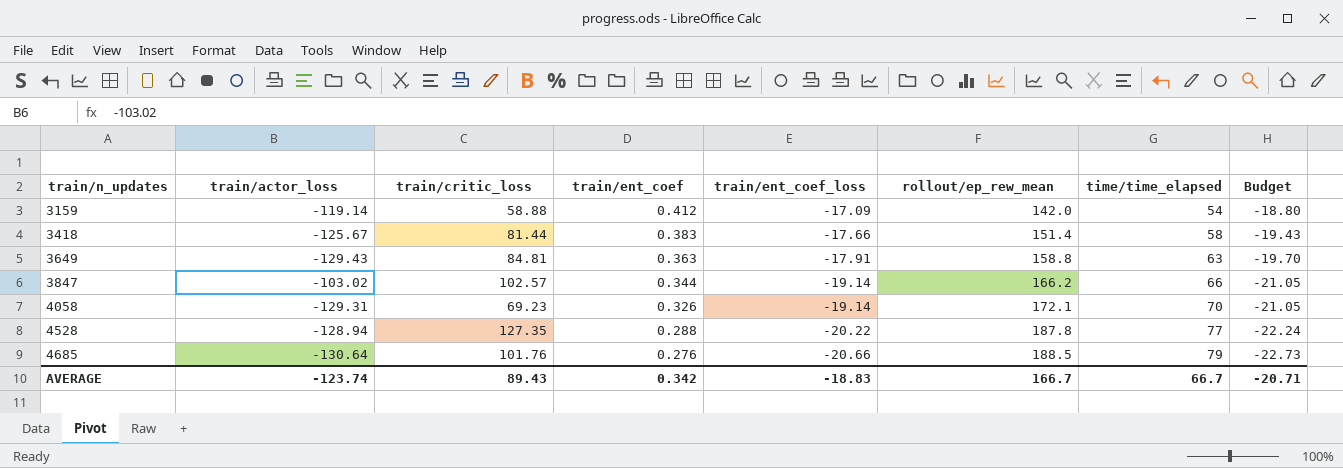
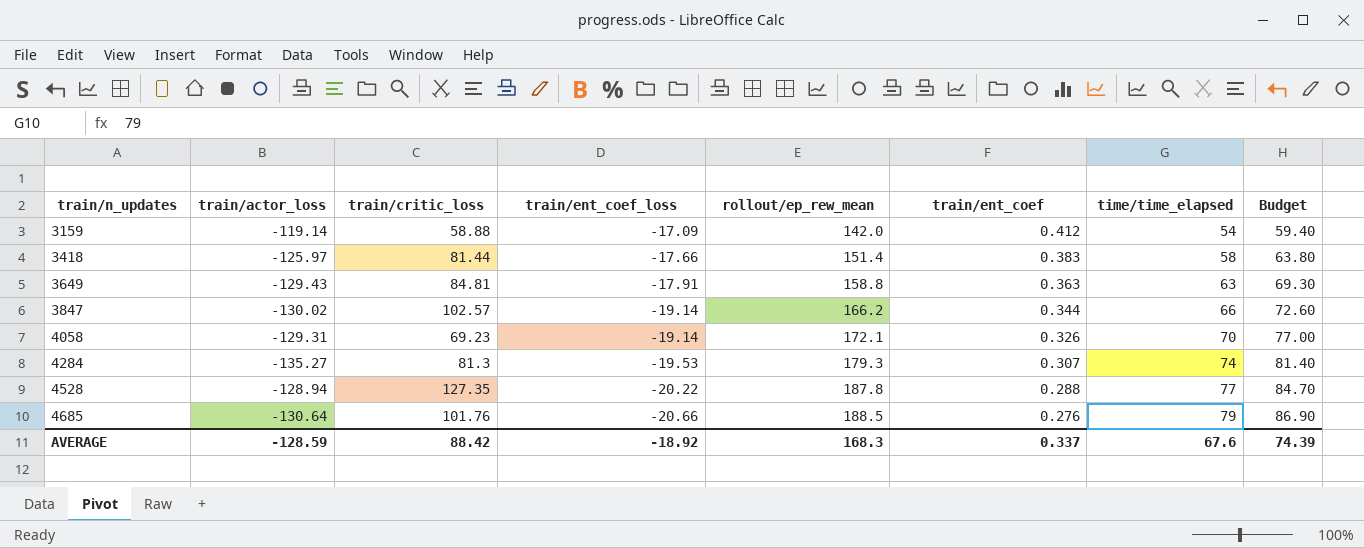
column train/ent_coef | position: 4 -> 6
column Budget | formula: [train/ent_coef_loss] * 1.1 -> [time/time_elapsed] * 1.1
3418 | train/actor_loss: -125.67 -> -125.97
3847 | train/actor_loss: -103.02 -> -130.02
row 4284: none -> -135.27 | 81.3 | -19.53 | 179.3 | 0.307 | 74 | 81.40
AVERAGE | train/actor_loss: -123.74 -> -128.59
AVERAGE | train/critic_loss: 89.43 -> 88.42
AVERAGE | train/ent_coef_loss: -18.83 -> -18.92
AVERAGE | rollout/ep_rew_mean: 166.7 -> 168.3
AVERAGE | train/ent_coef: 0.342 -> 0.337
AVERAGE | time/time_elapsed: 66.7 -> 67.6
AVERAGE | Budget: -20.71 -> 74.39

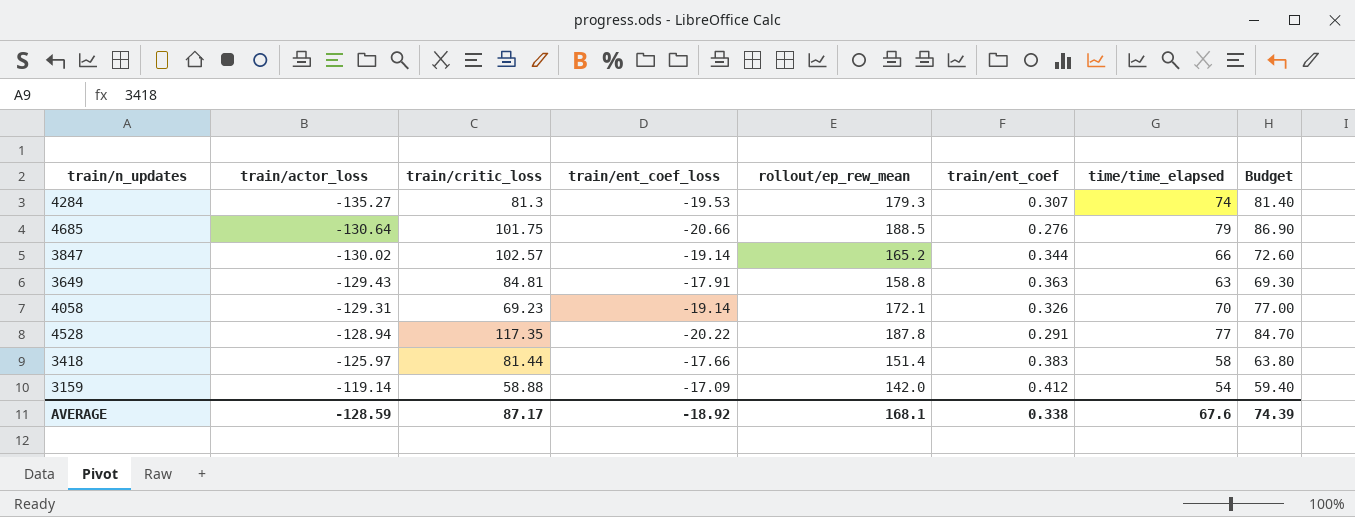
row order: train/n_updates ascending -> train/actor_loss ascending
4685 | train/critic_loss: 101.76 -> 101.75
3847 | rollout/ep_rew_mean: 166.2 -> 165.2
4528 | train/critic_loss: 127.35 -> 117.35
4528 | train/ent_coef: 0.288 -> 0.291
AVERAGE | train/critic_loss: 88.42 -> 87.17
AVERAGE | rollout/ep_rew_mean: 168.3 -> 168.1
AVERAGE | train/ent_coef: 0.337 -> 0.338

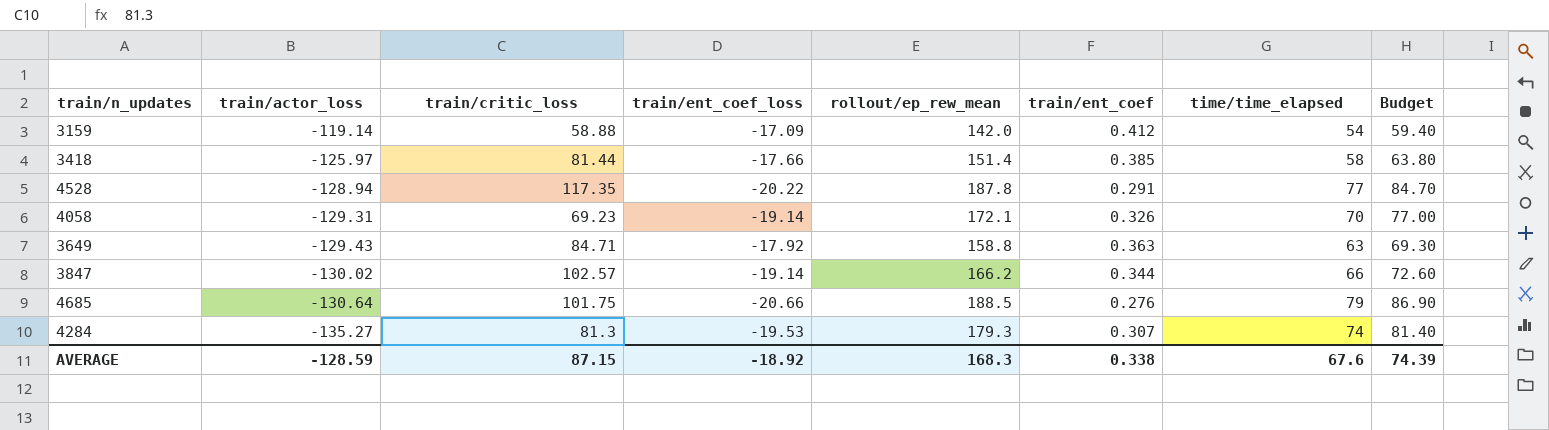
row order: train/actor_loss ascending -> train/actor_loss descending
3418 | train/ent_coef: 0.383 -> 0.385
3649 | train/critic_loss: 84.81 -> 84.71
3649 | train/ent_coef_loss: -17.91 -> -17.92
3847 | rollout/ep_rew_mean: 165.2 -> 166.2
AVERAGE | train/critic_loss: 87.17 -> 87.15
AVERAGE | rollout/ep_rew_mean: 168.1 -> 168.3

